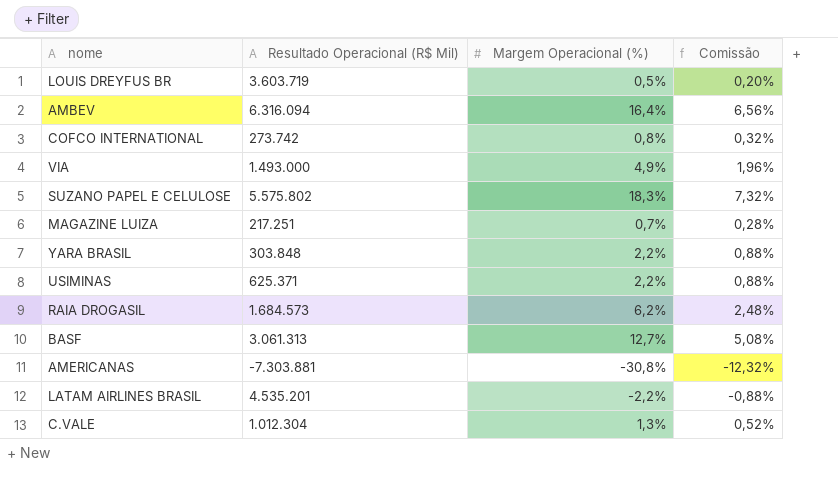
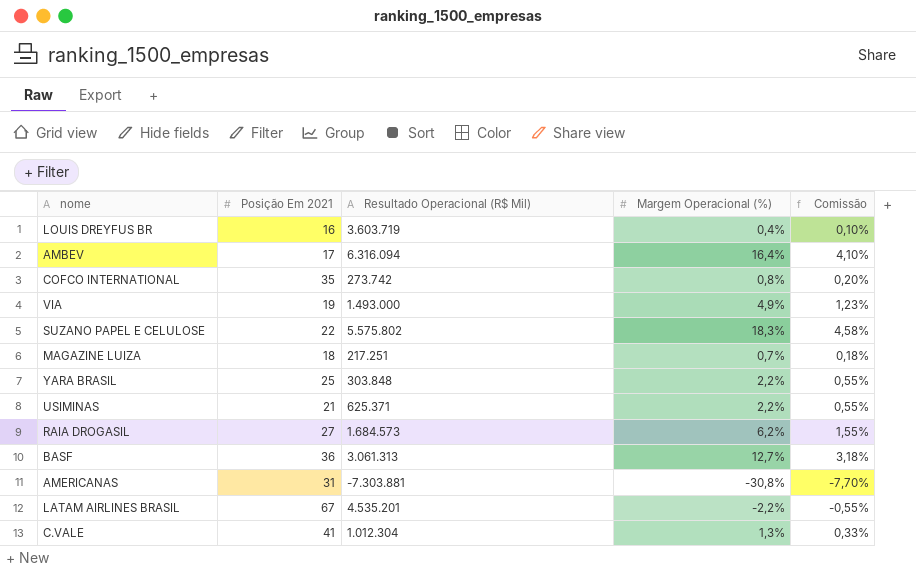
column Posição Em 2021 | position: none -> 2
column Comissão | formula: [Margem Operacional (%)] * 0,4 -> [Margem Operacional (%)] * 0,25
LOUIS DREYFUS BR | Margem Operacional (%): 0,5% -> 0,4%

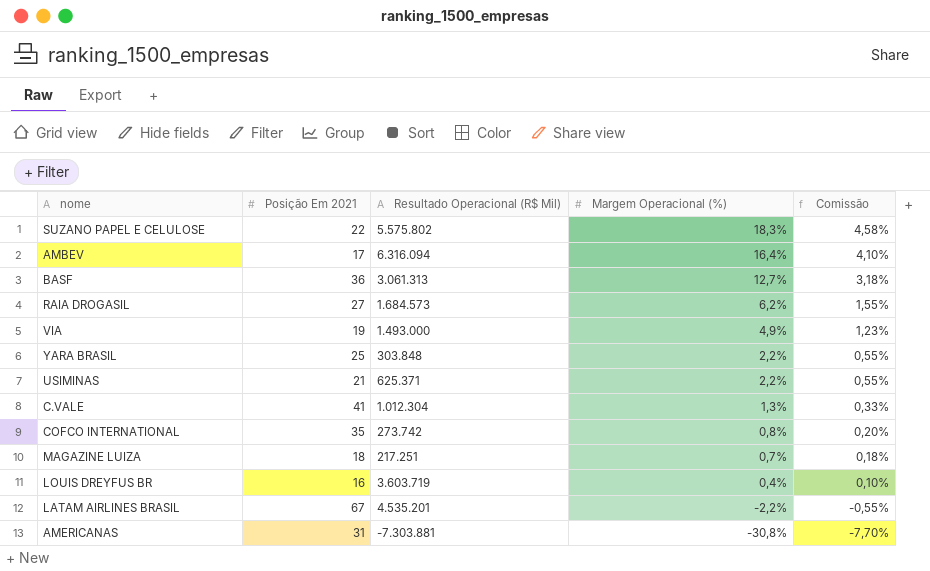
row order: none -> Margem Operacional (%) descending

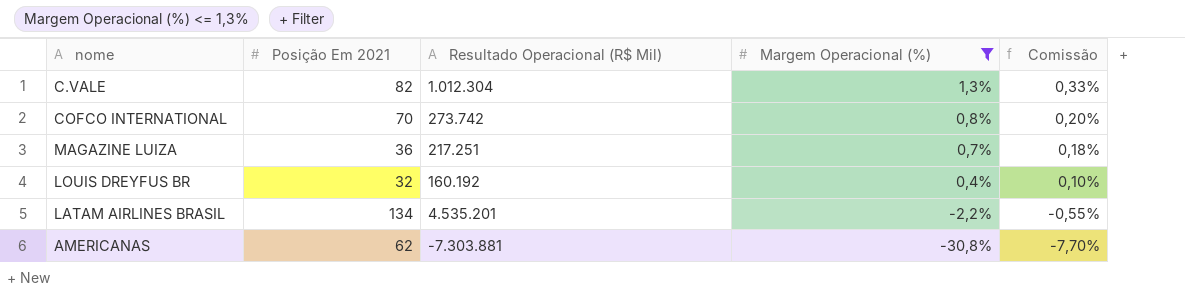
filter: none -> Margem Operacional (%) <= 1,3%
C.VALE | Posição Em 2021: 41 -> 82
COFCO INTERNATIONAL | Posição Em 2021: 35 -> 70
MAGAZINE LUIZA | Posição Em 2021: 18 -> 36
LOUIS DREYFUS BR | Posição Em 2021: 16 -> 32
LOUIS DREYFUS BR | Resultado Operacional (R$ Mil): 3.603.719 -> 160.192
LATAM AIRLINES BRASIL | Posição Em 2021: 67 -> 134
AMERICANAS | Posição Em 2021: 31 -> 62

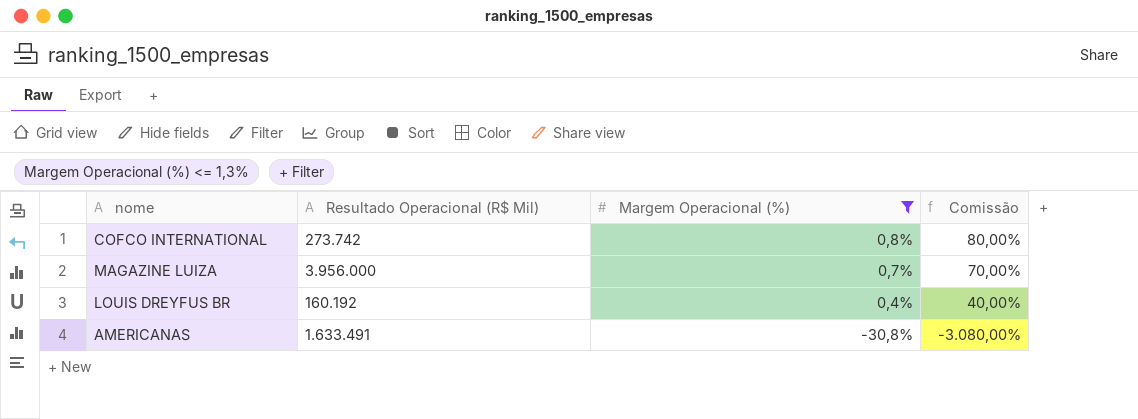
column Posição Em 2021 | position: 2 -> none
column Comissão | formula: [Margem Operacional (%)] * 0,25 -> [Margem Operacional (%)] * 100
row C.VALE: 82 | 1.012.304 | 1,3% | 0,33% -> none
row LATAM AIRLINES BRASIL: 134 | 4.535.201 | -2,2% | -0,55% -> none
MAGAZINE LUIZA | Resultado Operacional (R$ Mil): 217.251 -> 3.956.000
AMERICANAS | Resultado Operacional (R$ Mil): -7.303.881 -> 1.633.491

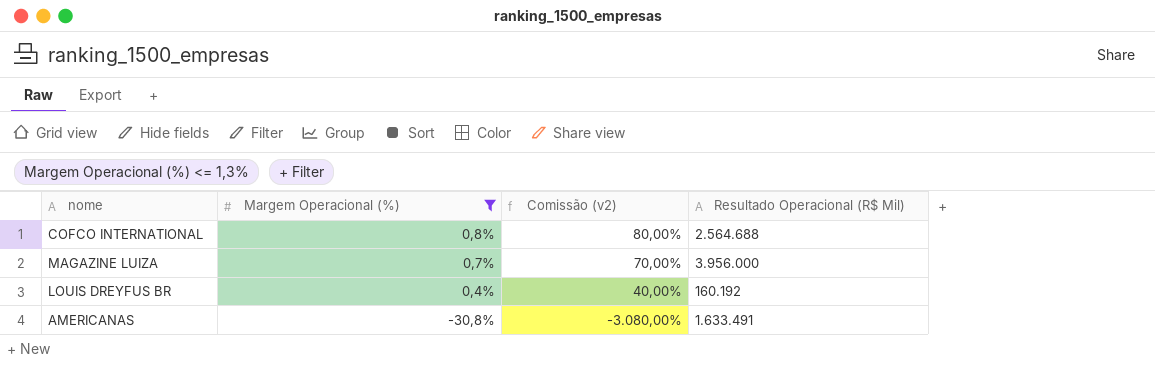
column name: Comissão -> Comissão (v2)
column Resultado Operacional (R$ Mil) | position: 2 -> 4
COFCO INTERNATIONAL | Resultado Operacional (R$ Mil): 273.742 -> 2.564.688

